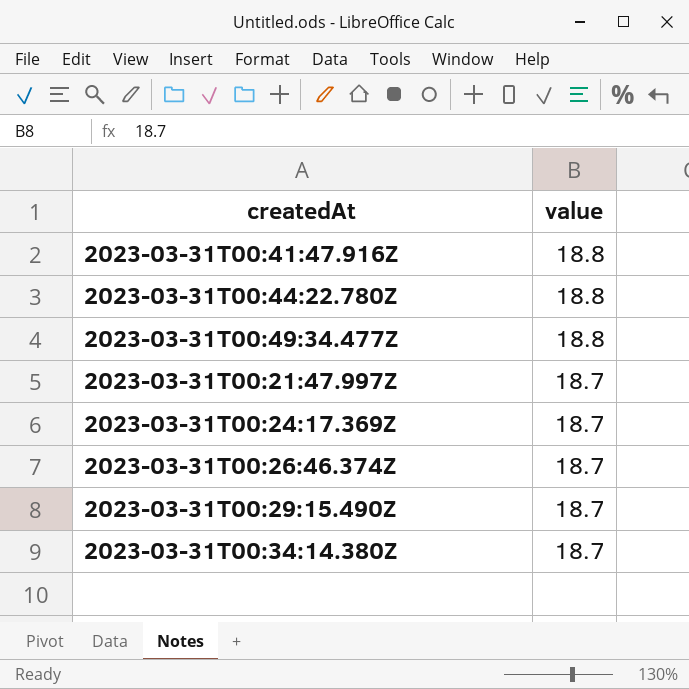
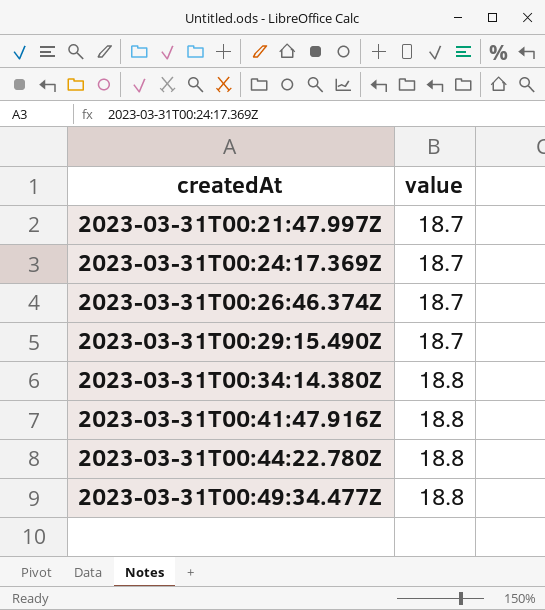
row order: value descending -> createdAt ascending
2023-03-31T00:34:14.380Z | value: 18.7 -> 18.8

